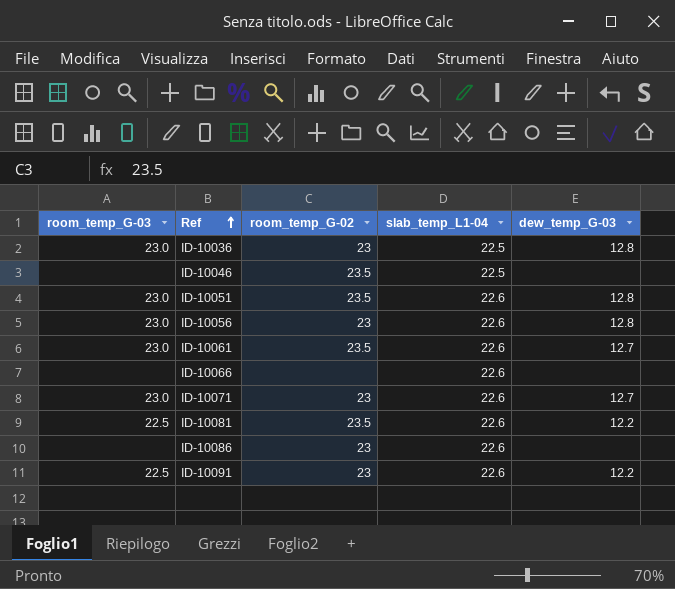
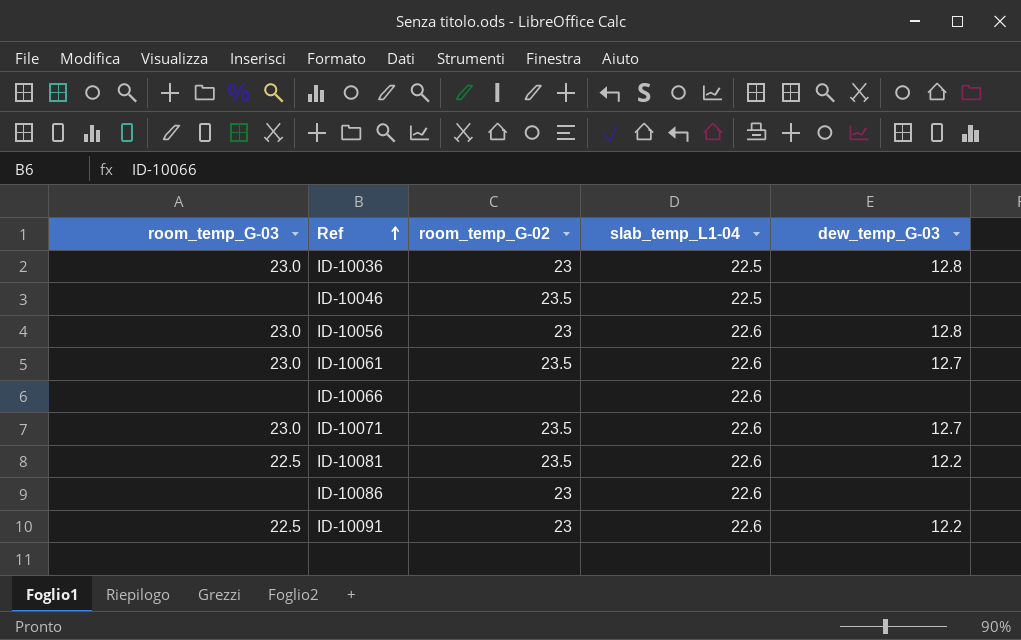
row ID-10051: 23.0 | 23.5 | 22.6 | 12.8 -> none
ID-10071 | room_temp_G-02: 23 -> 23.5

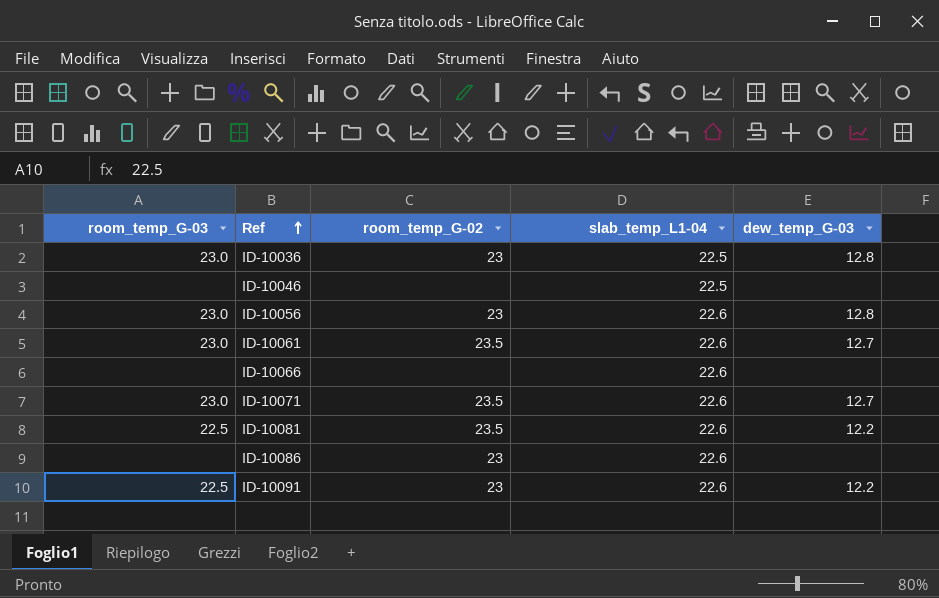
ID-10046 | room_temp_G-02: 23.5 -> none

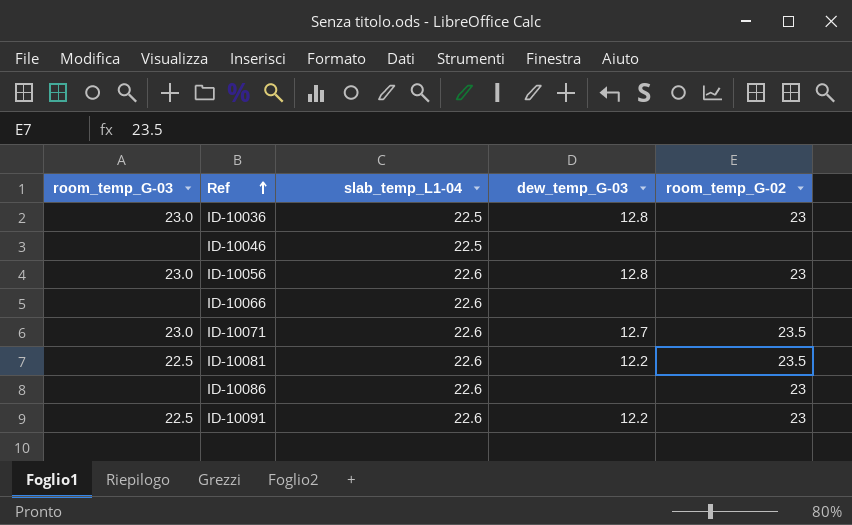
column room_temp_G-02 | position: 3 -> 5
row ID-10061: 23.0 | 23.5 | 22.6 | 12.7 -> none

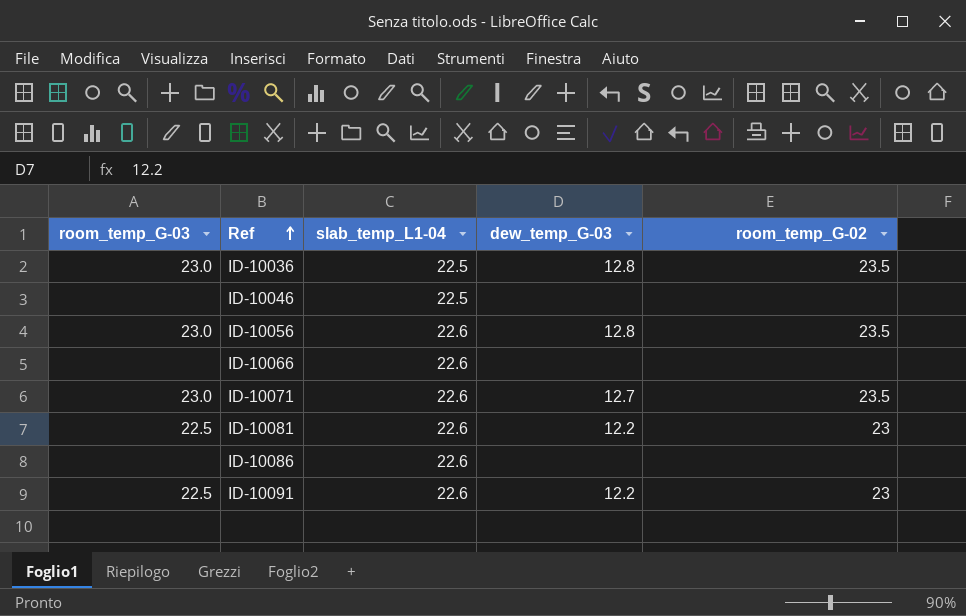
ID-10036 | room_temp_G-02: 23 -> 23.5
ID-10056 | room_temp_G-02: 23 -> 23.5
ID-10081 | room_temp_G-02: 23.5 -> 23
ID-10086 | room_temp_G-02: 23 -> none

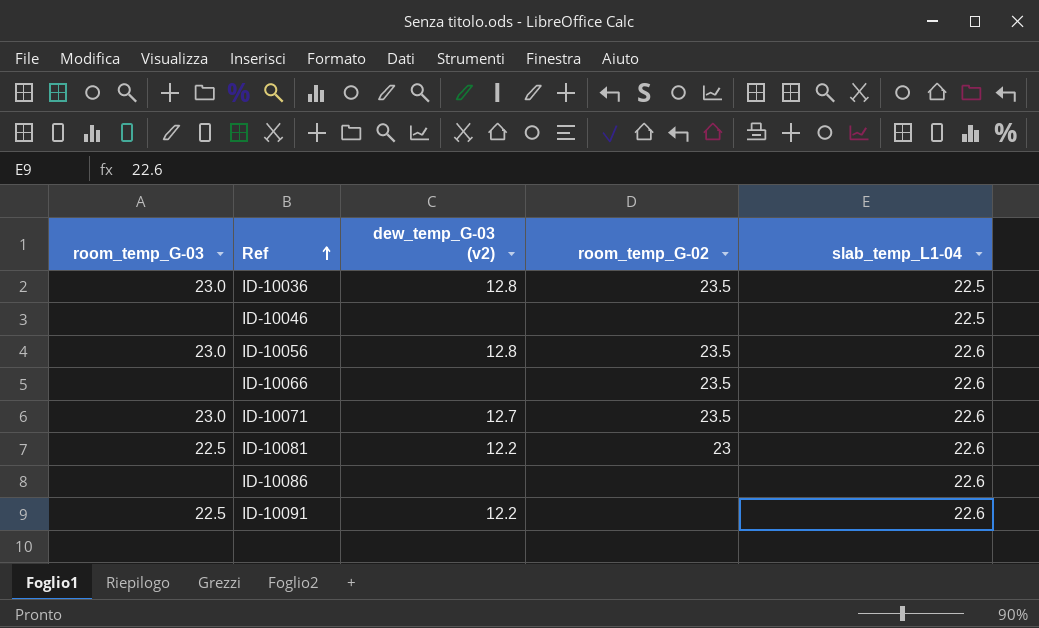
column name: dew_temp_G-03 -> dew_temp_G-03 (v2)
column slab_temp_L1-04 | position: 3 -> 5
ID-10066 | room_temp_G-02: none -> 23.5
ID-10091 | room_temp_G-02: 23 -> none

